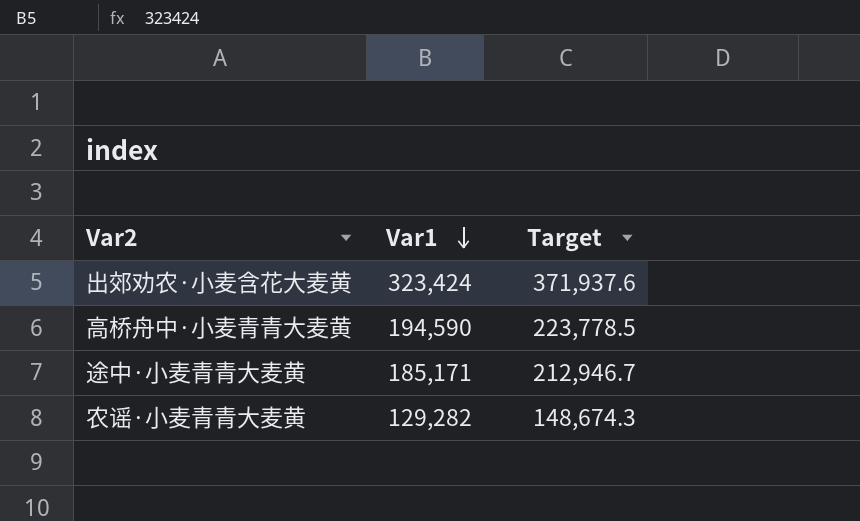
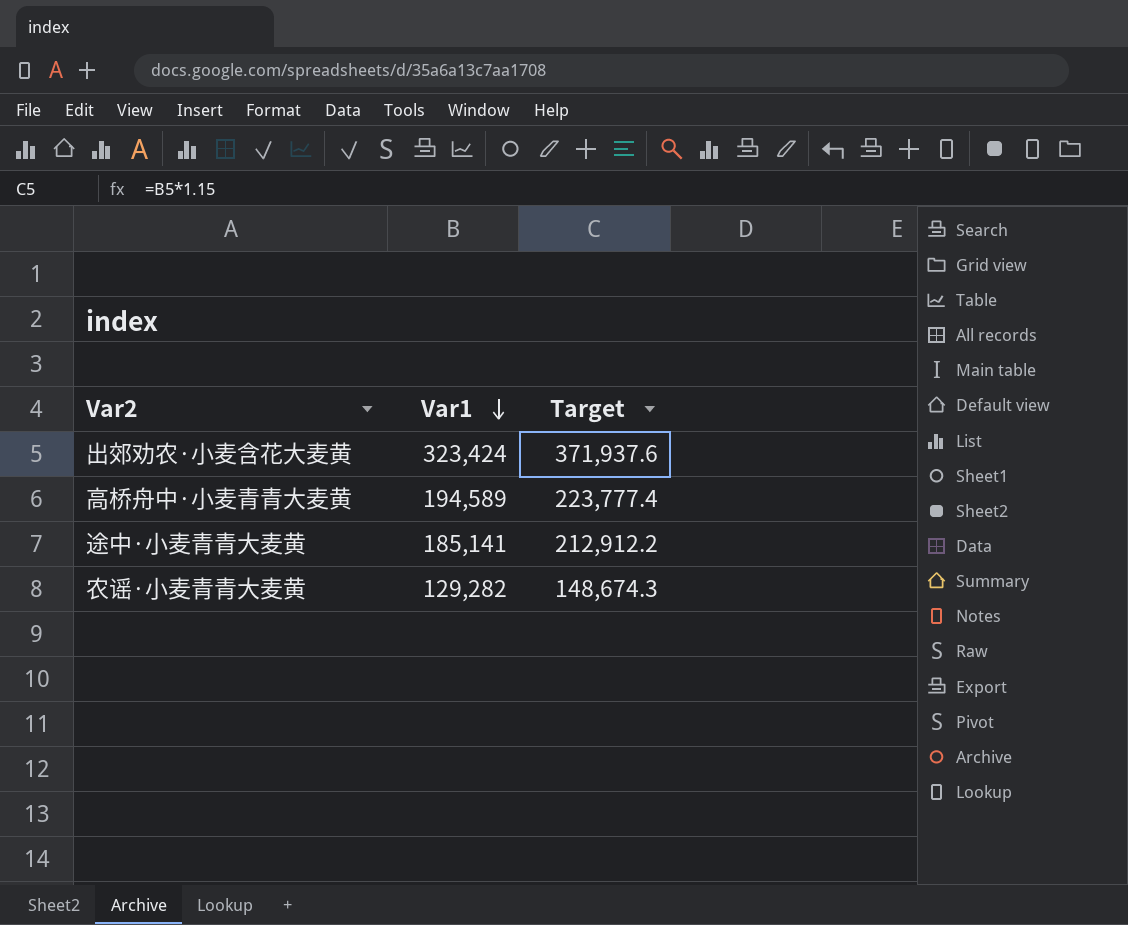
高桥舟中·小麦青青大麦黄 | Var1: 194,590 -> 194,589
高桥舟中·小麦青青大麦黄 | Target: 223,778.5 -> 223,777.4
途中·小麦青青大麦黄 | Var1: 185,171 -> 185,141
途中·小麦青青大麦黄 | Target: 212,946.7 -> 212,912.2

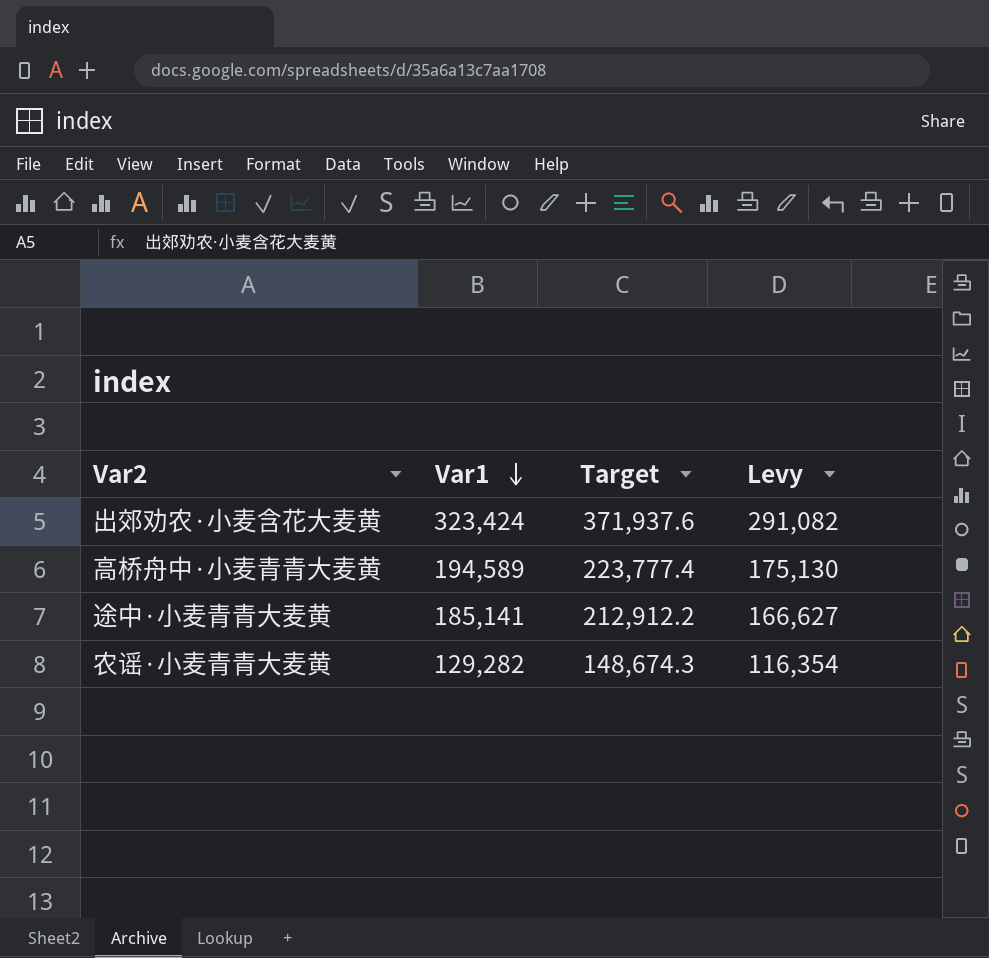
column Levy | formula: none -> [Var1] * 0.9

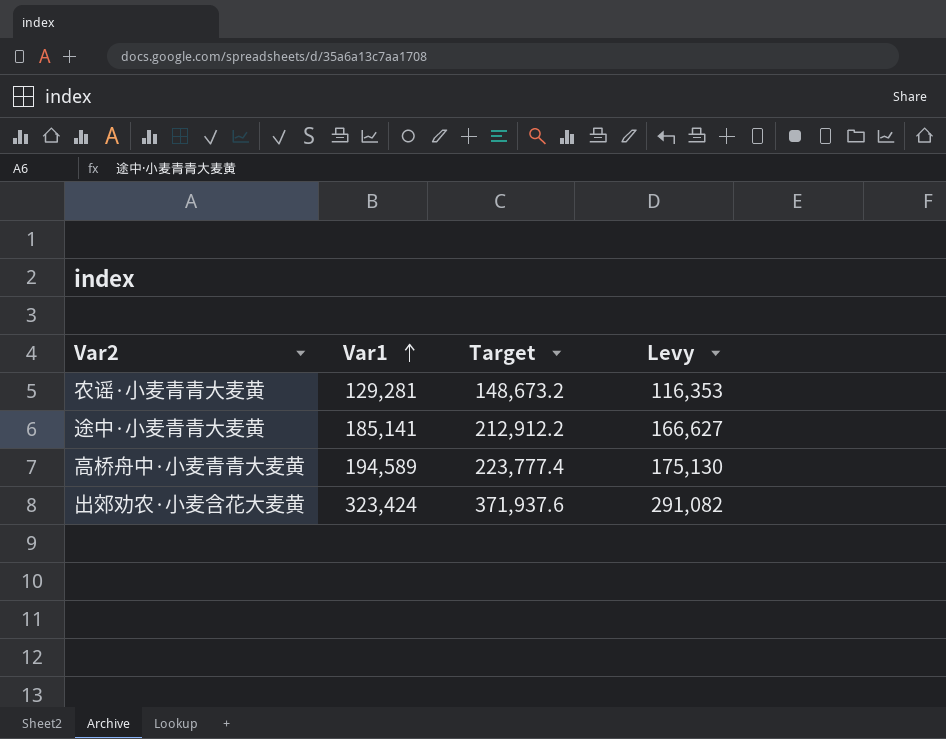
row order: Var1 descending -> Var1 ascending
农谣·小麦青青大麦黄 | Var1: 129,282 -> 129,281
农谣·小麦青青大麦黄 | Target: 148,674.3 -> 148,673.2
农谣·小麦青青大麦黄 | Levy: 116,354 -> 116,353

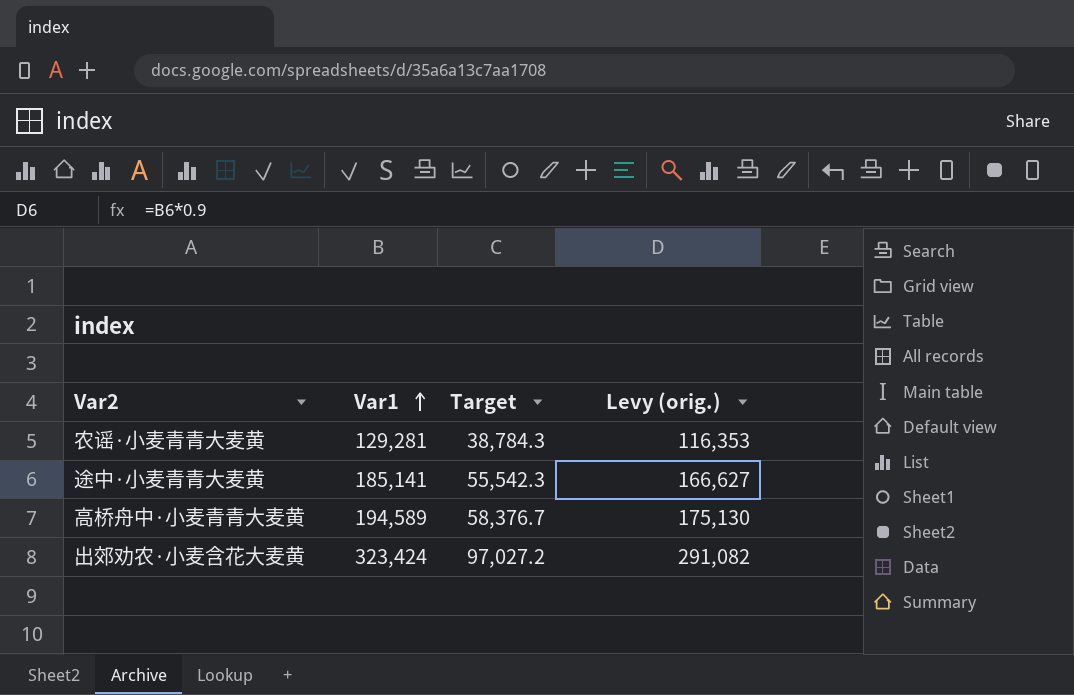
column Target | formula: [Var1] * 1.15 -> [Var1] * 0.3
column name: Levy -> Levy (orig.)

